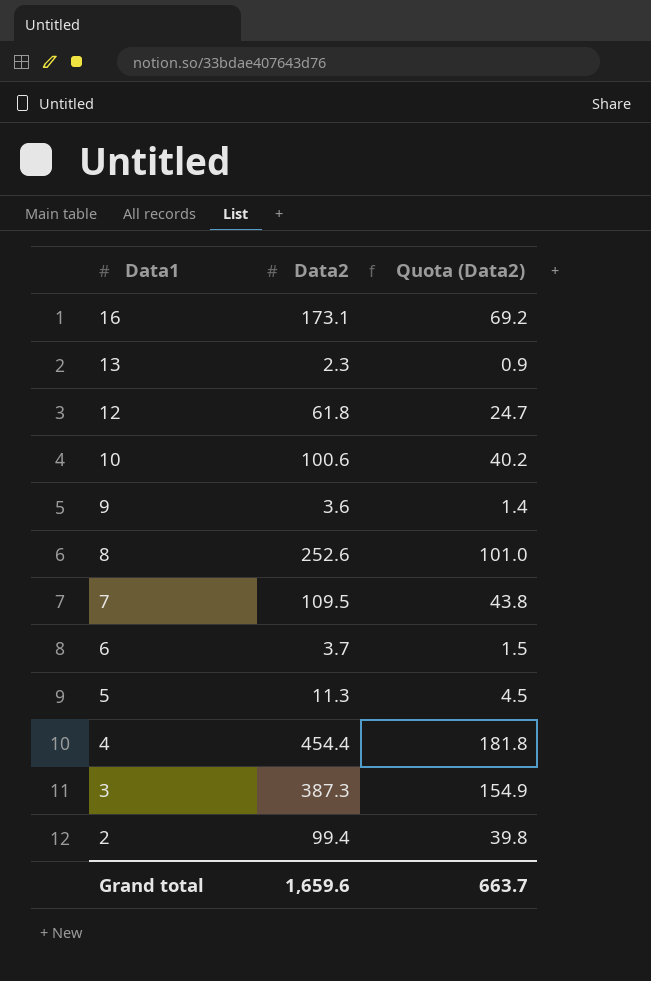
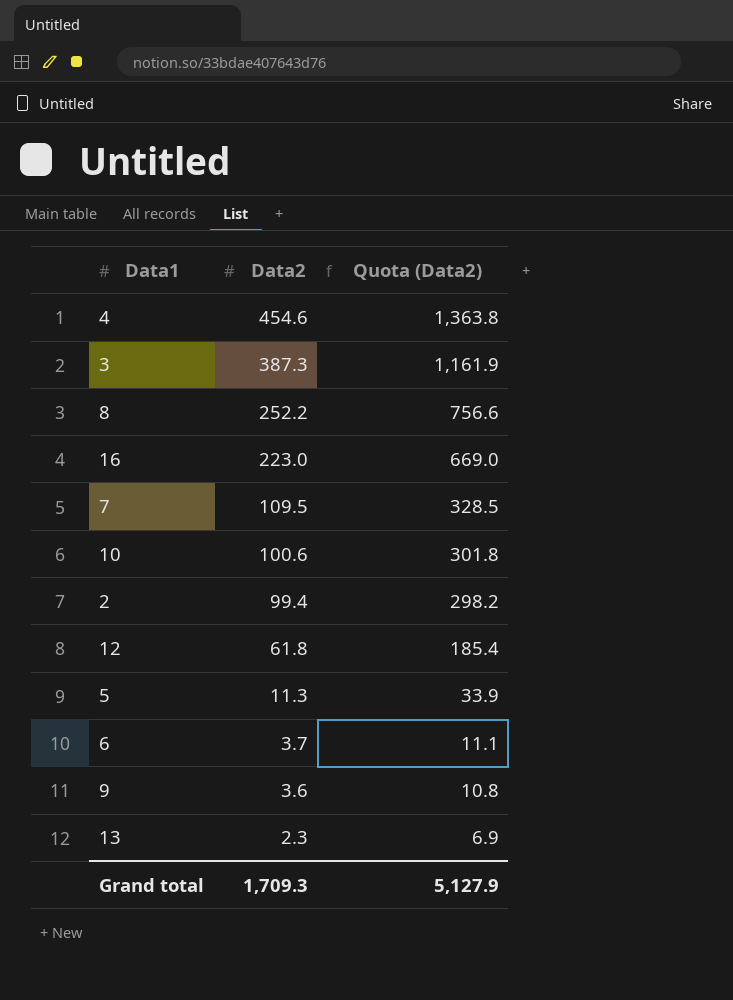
row order: Data1 descending -> Data2 descending
column Quota (Data2) | formula: [Data2] * 0.4 -> [Data2] * 3
4 | Data2: 454.4 -> 454.6
8 | Data2: 252.6 -> 252.2
16 | Data2: 173.1 -> 223.0
Grand total | Data2: 1,659.6 -> 1,709.3
Grand total | Quota (Data2): 663.7 -> 5,127.9

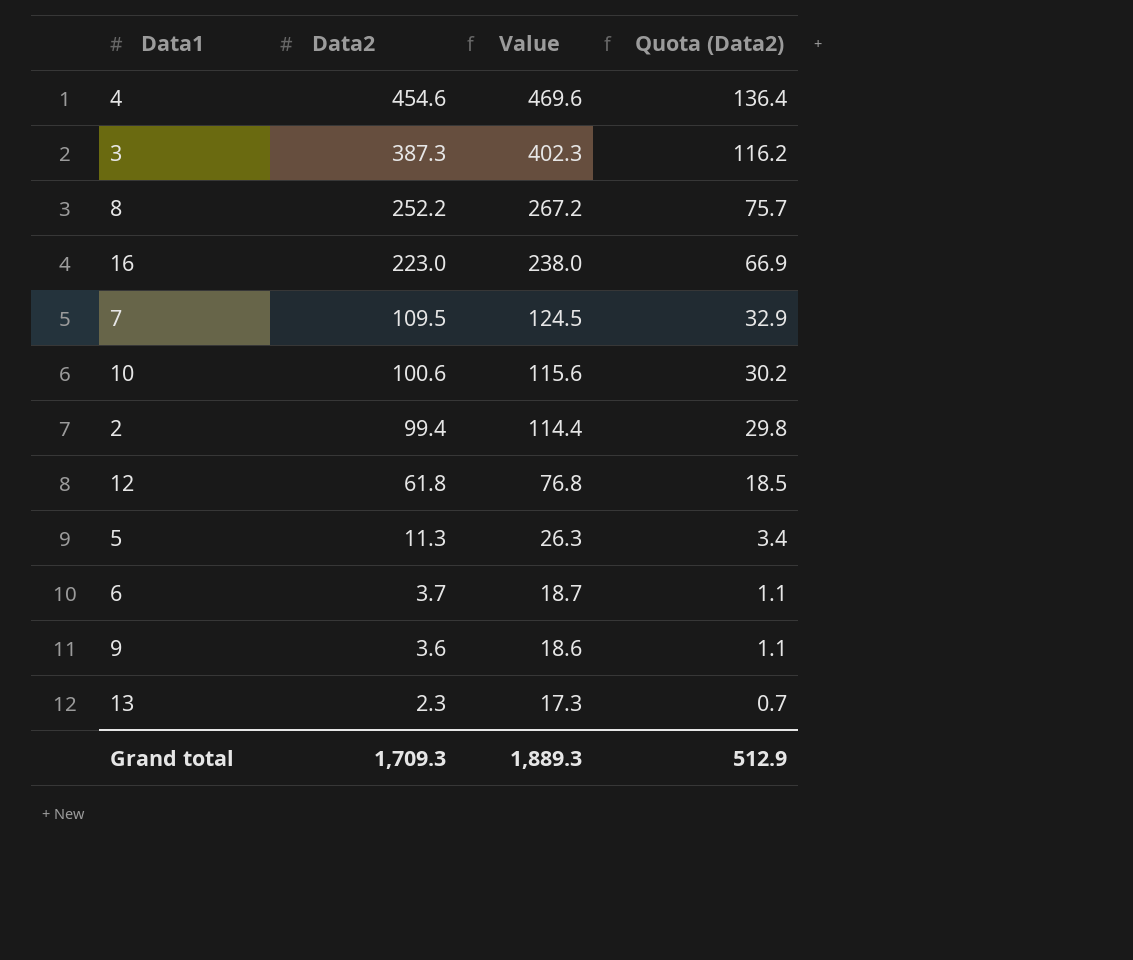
column Value | formula: none -> [Data2] + 15
column Quota (Data2) | formula: [Data2] * 3 -> [Data2] * 0.3
Grand total | Quota (Data2): 5,127.9 -> 512.9

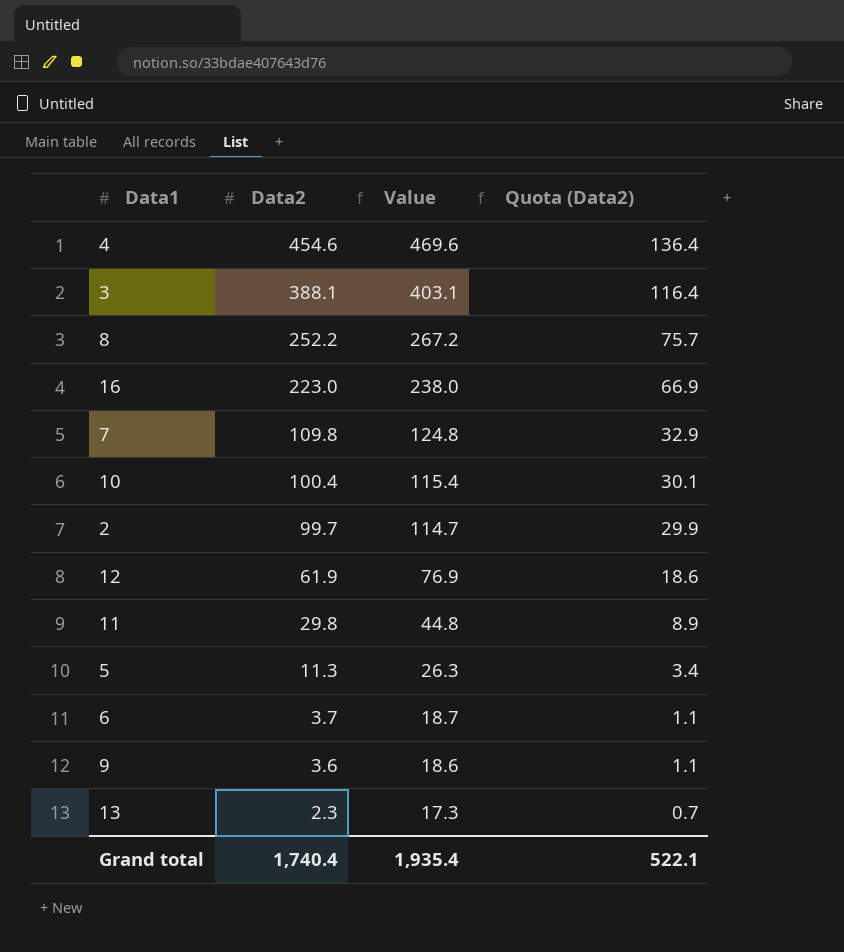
3 | Data2: 387.3 -> 388.1
3 | Value: 402.3 -> 403.1
3 | Quota (Data2): 116.2 -> 116.4
7 | Data2: 109.5 -> 109.8
7 | Value: 124.5 -> 124.8
10 | Data2: 100.6 -> 100.4
10 | Value: 115.6 -> 115.4
10 | Quota (Data2): 30.2 -> 30.1
2 | Data2: 99.4 -> 99.7
2 | Value: 114.4 -> 114.7
2 | Quota (Data2): 29.8 -> 29.9
12 | Data2: 61.8 -> 61.9
12 | Value: 76.8 -> 76.9
12 | Quota (Data2): 18.5 -> 18.6
row 11: none -> 29.8 | 44.8 | 8.9
Grand total | Data2: 1,709.3 -> 1,740.4
Grand total | Value: 1,889.3 -> 1,935.4
Grand total | Quota (Data2): 512.9 -> 522.1

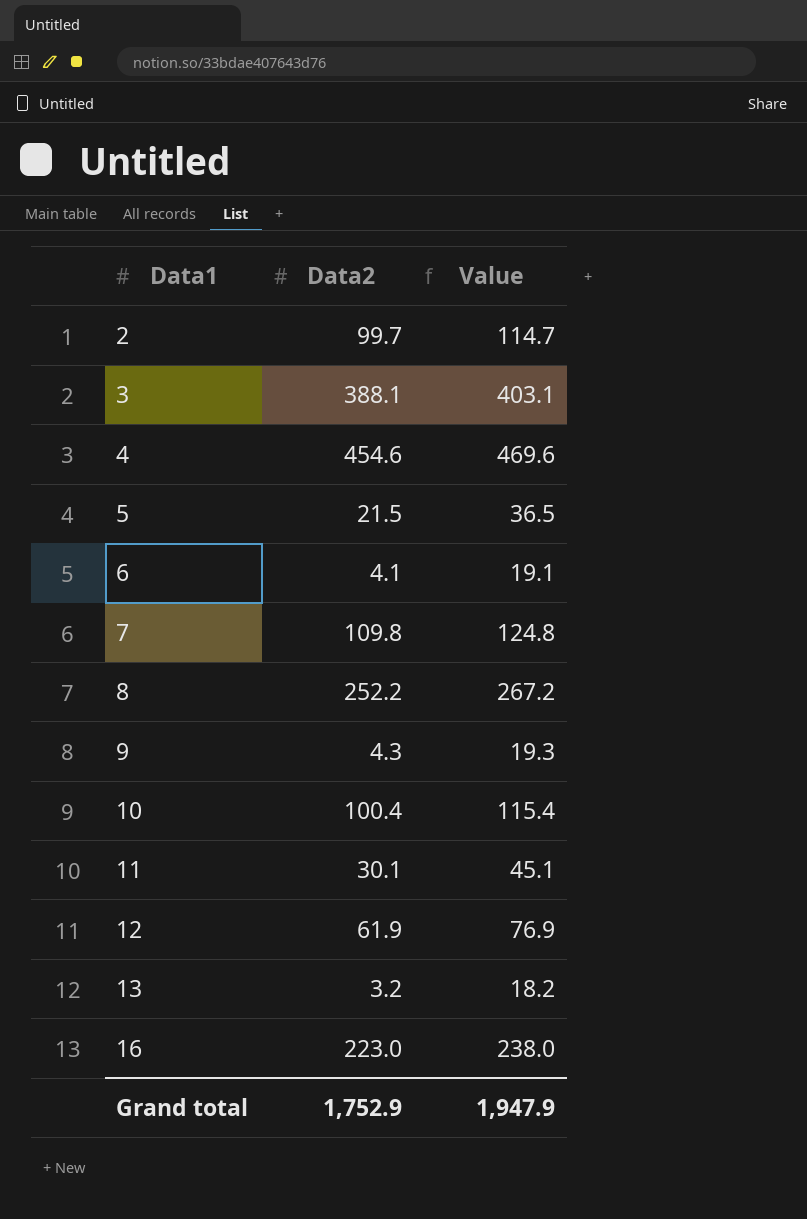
row order: Data2 descending -> Data1 ascending
column Quota (Data2) | formula: [Data2] * 0.3 -> none
5 | Data2: 11.3 -> 21.5
5 | Value: 26.3 -> 36.5
6 | Data2: 3.7 -> 4.1
6 | Value: 18.7 -> 19.1
9 | Data2: 3.6 -> 4.3
9 | Value: 18.6 -> 19.3
11 | Data2: 29.8 -> 30.1
11 | Value: 44.8 -> 45.1
13 | Data2: 2.3 -> 3.2
13 | Value: 17.3 -> 18.2
Grand total | Data2: 1,740.4 -> 1,752.9
Grand total | Value: 1,935.4 -> 1,947.9

